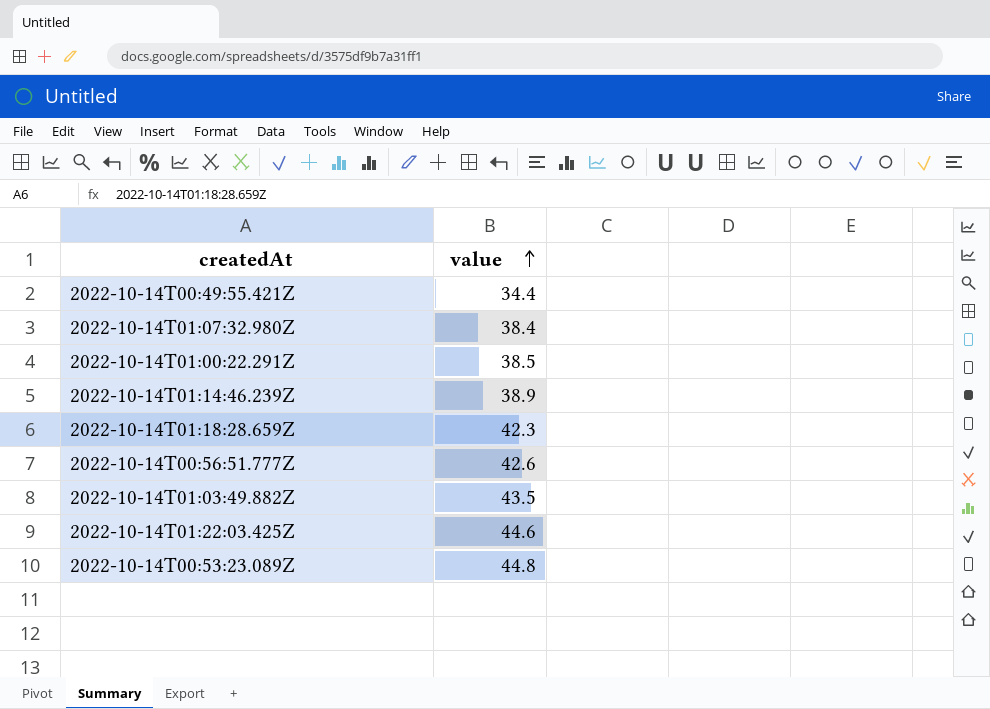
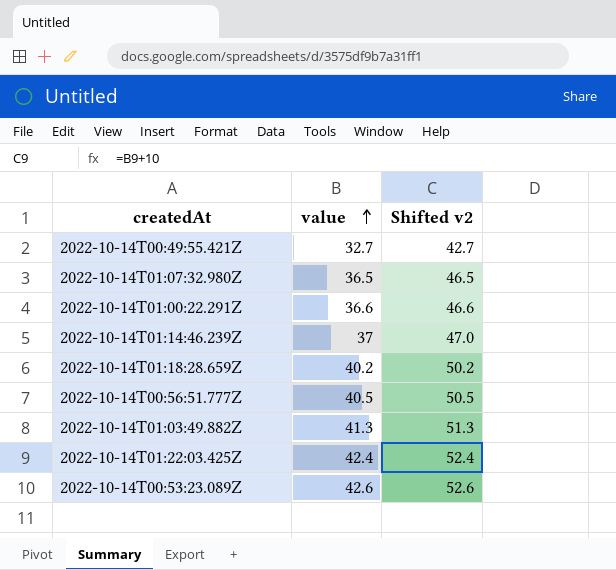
column Shifted v2 | formula: none -> [value] + 10
2022-10-14T00:49:55.421Z | value: 34.4 -> 32.7
2022-10-14T01:07:32.980Z | value: 38.4 -> 36.5
2022-10-14T01:00:22.291Z | value: 38.5 -> 36.6
2022-10-14T01:14:46.239Z | value: 38.9 -> 37
2022-10-14T01:18:28.659Z | value: 42.3 -> 40.2
2022-10-14T00:56:51.777Z | value: 42.6 -> 40.5
2022-10-14T01:03:49.882Z | value: 43.5 -> 41.3
2022-10-14T01:22:03.425Z | value: 44.6 -> 42.4
2022-10-14T00:53:23.089Z | value: 44.8 -> 42.6

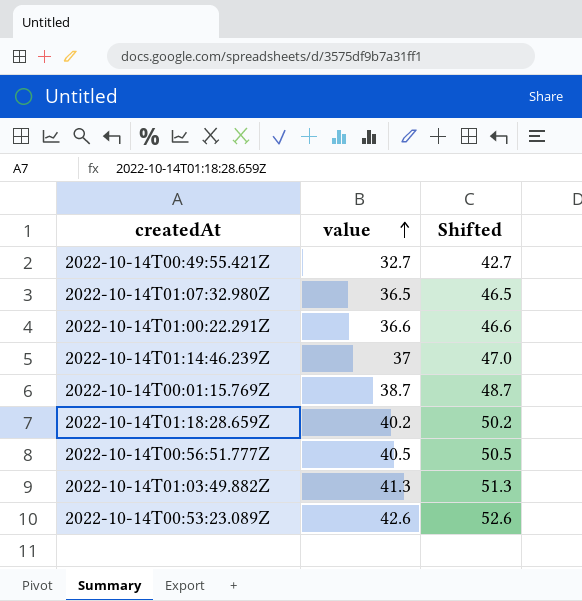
column name: Shifted v2 -> Shifted
row 2022-10-14T01:22:03.425Z: 42.4 | 52.4 -> none
row 2022-10-14T00:01:15.769Z: none -> 38.7 | 48.7

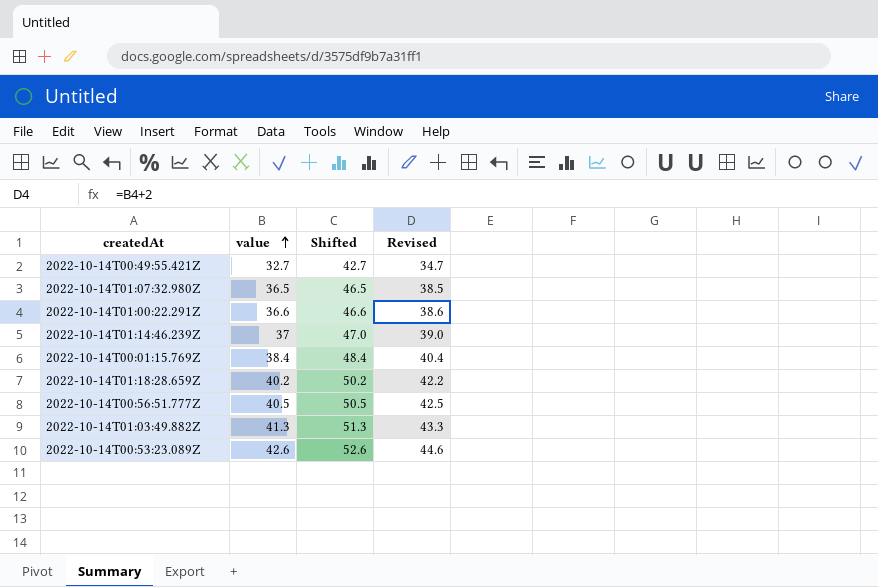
column Revised | formula: none -> [value] + 2
2022-10-14T00:01:15.769Z | value: 38.7 -> 38.4
2022-10-14T00:01:15.769Z | Shifted: 48.7 -> 48.4

